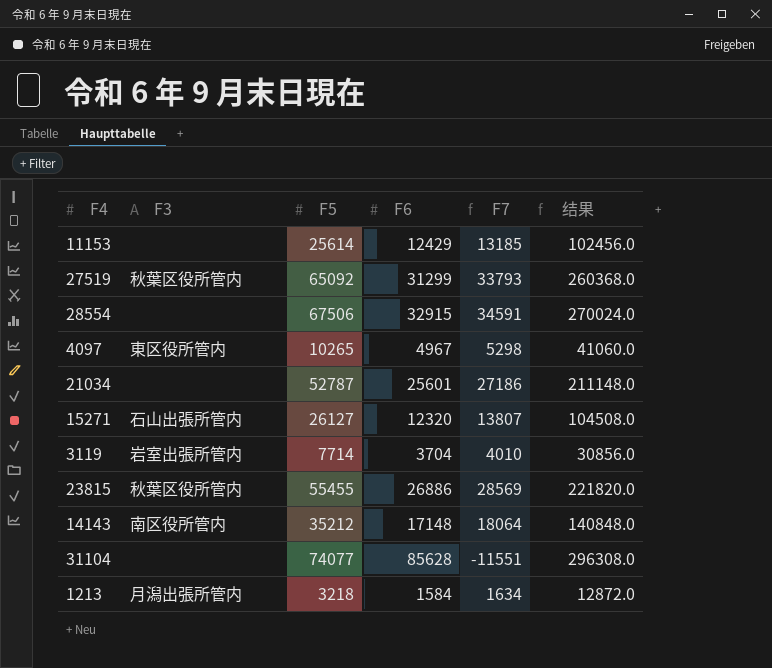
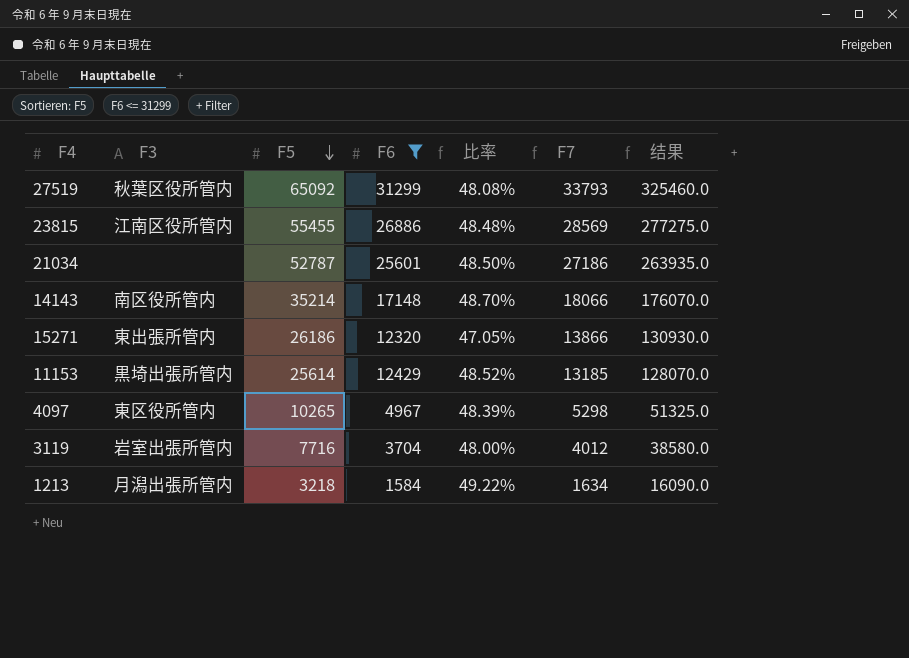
filter: none -> F6 <= 31299
row order: none -> F5 descending
column 比率 | formula: none -> [F6] / [F5]
column 结果 | formula: [F5] * 4 -> [F5] * 5
23815 | F3: 秋葉区役所管内 -> 江南区役所管内
14143 | F5: 35212 -> 35214
14143 | F7: 18064 -> 18066
15271 | F3: 石山出張所管内 -> 東出張所管内
15271 | F5: 26127 -> 26186
15271 | F7: 13807 -> 13866
11153 | F3: none -> 黒埼出張所管内
3119 | F5: 7714 -> 7716
3119 | F7: 4010 -> 4012

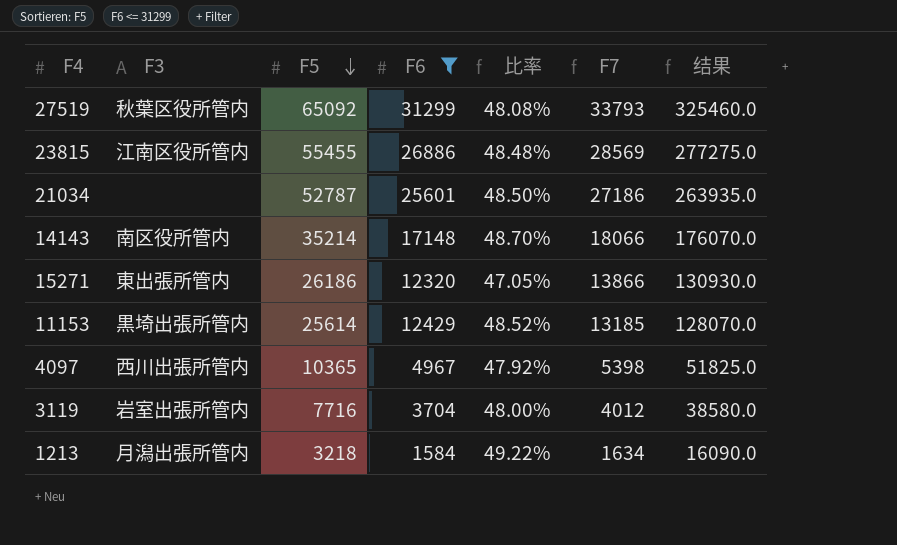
4097 | F3: 東区役所管内 -> 西川出張所管内
4097 | F5: 10265 -> 10365
4097 | 比率: 48.39% -> 47.92%
4097 | F7: 5298 -> 5398
4097 | 结果: 51325.0 -> 51825.0

